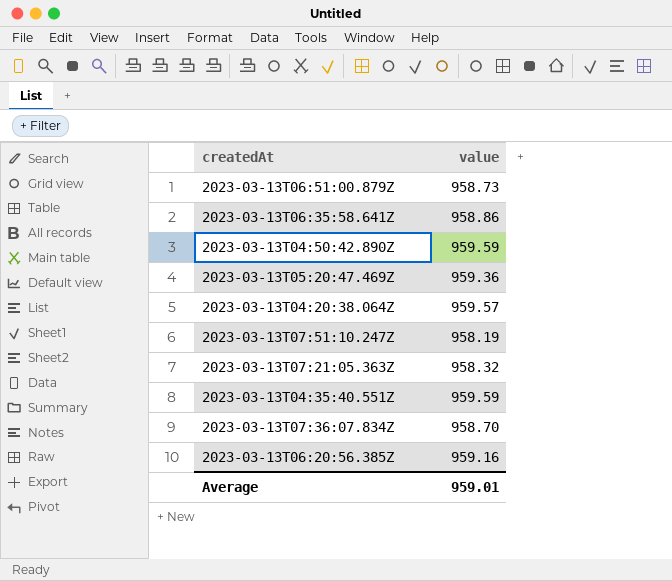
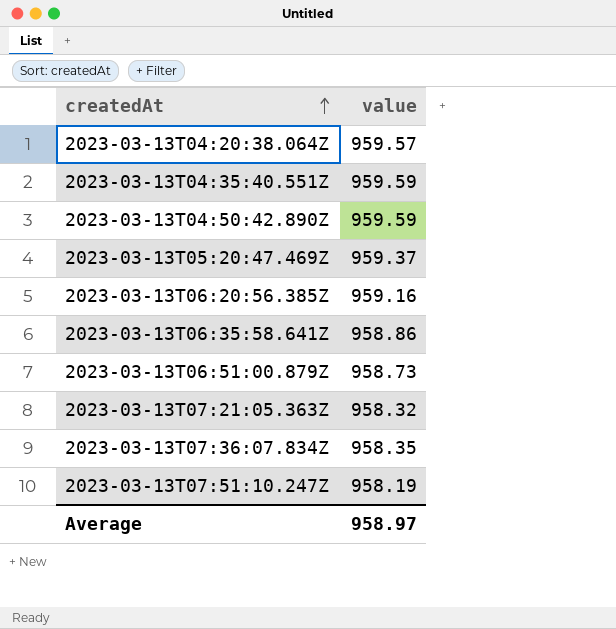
row order: none -> createdAt ascending
2023-03-13T05:20:47.469Z | value: 959.36 -> 959.37
2023-03-13T07:36:07.834Z | value: 958.70 -> 958.35
Average | value: 959.01 -> 958.97

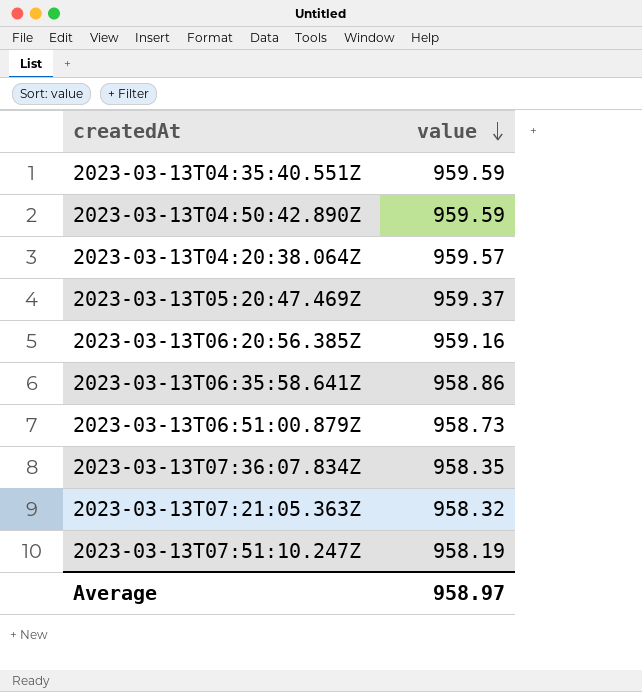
row order: createdAt ascending -> value descending

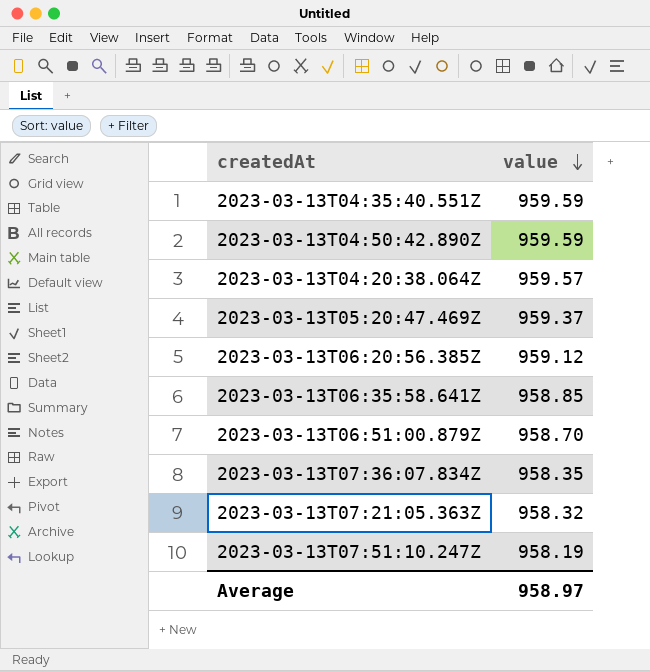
2023-03-13T06:20:56.385Z | value: 959.16 -> 959.12
2023-03-13T06:35:58.641Z | value: 958.86 -> 958.85
2023-03-13T06:51:00.879Z | value: 958.73 -> 958.70

